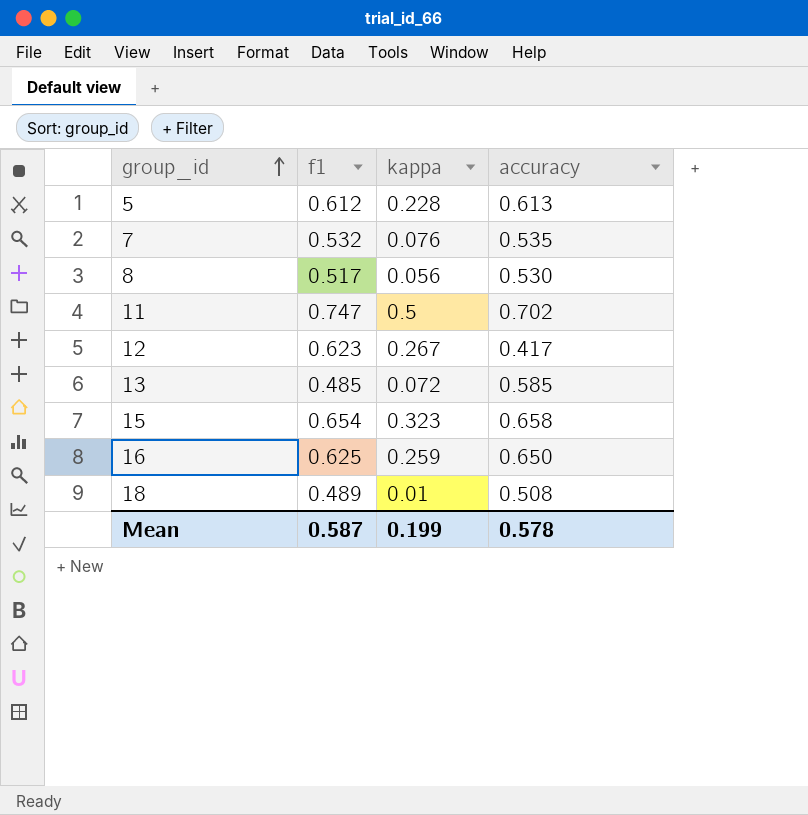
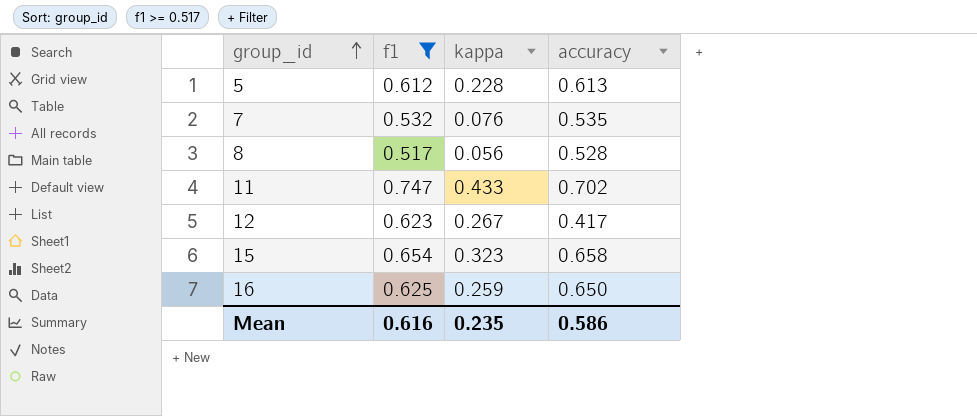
filter: none -> f1 >= 0.517
8 | accuracy: 0.530 -> 0.528
11 | kappa: 0.5 -> 0.433
Mean | f1: 0.587 -> 0.616
Mean | kappa: 0.199 -> 0.235
Mean | accuracy: 0.578 -> 0.586

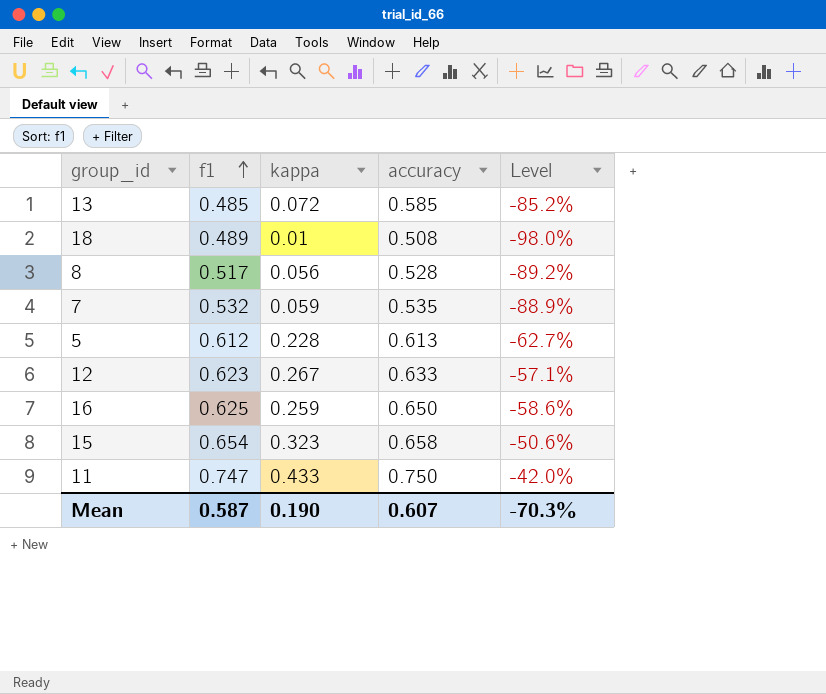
filter: f1 >= 0.517 -> none
row order: group_id ascending -> f1 ascending
column Level | formula: none -> ([kappa] - [f1]) / [f1]
7 | kappa: 0.076 -> 0.059
12 | accuracy: 0.417 -> 0.633
11 | accuracy: 0.702 -> 0.750
Mean | f1: 0.616 -> 0.587
Mean | kappa: 0.235 -> 0.190
Mean | accuracy: 0.586 -> 0.607

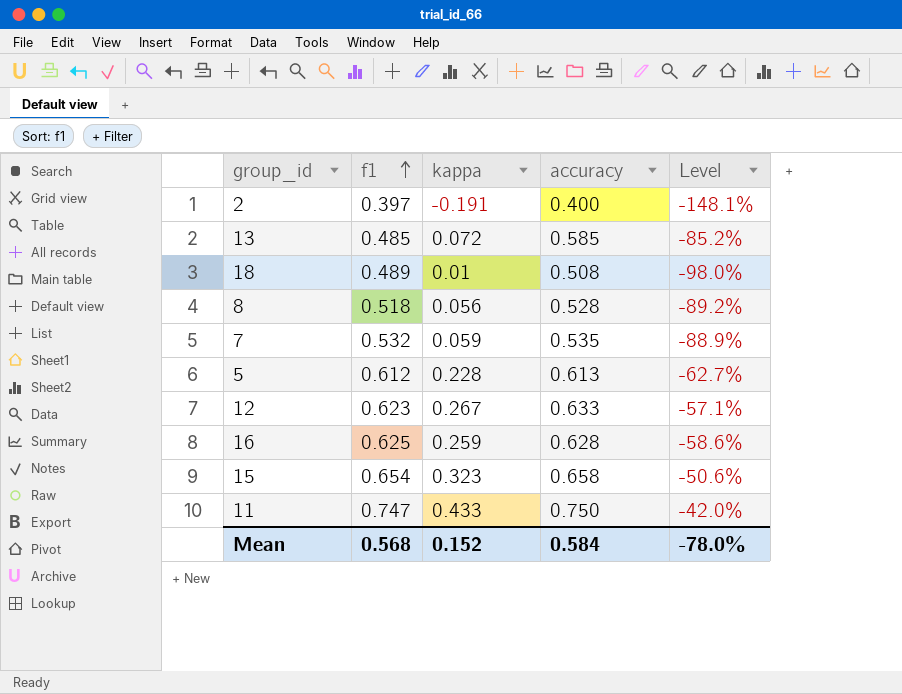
row 2: none -> 0.397 | -0.191 | 0.400 | -148.1%
8 | f1: 0.517 -> 0.518
16 | accuracy: 0.650 -> 0.628
Mean | f1: 0.587 -> 0.568
Mean | kappa: 0.190 -> 0.152
Mean | accuracy: 0.607 -> 0.584
Mean | Level: -70.3% -> -78.0%

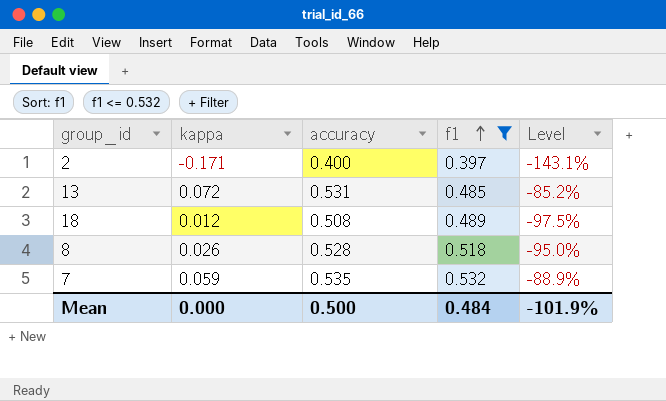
filter: none -> f1 <= 0.532
column f1 | position: 2 -> 4
2 | kappa: -0.191 -> -0.171
2 | Level: -148.1% -> -143.1%
13 | accuracy: 0.585 -> 0.531
18 | kappa: 0.01 -> 0.012
18 | Level: -98.0% -> -97.5%
8 | kappa: 0.056 -> 0.026
8 | Level: -89.2% -> -95.0%
Mean | kappa: 0.152 -> 0.000
Mean | accuracy: 0.584 -> 0.500
Mean | f1: 0.568 -> 0.484
Mean | Level: -78.0% -> -101.9%

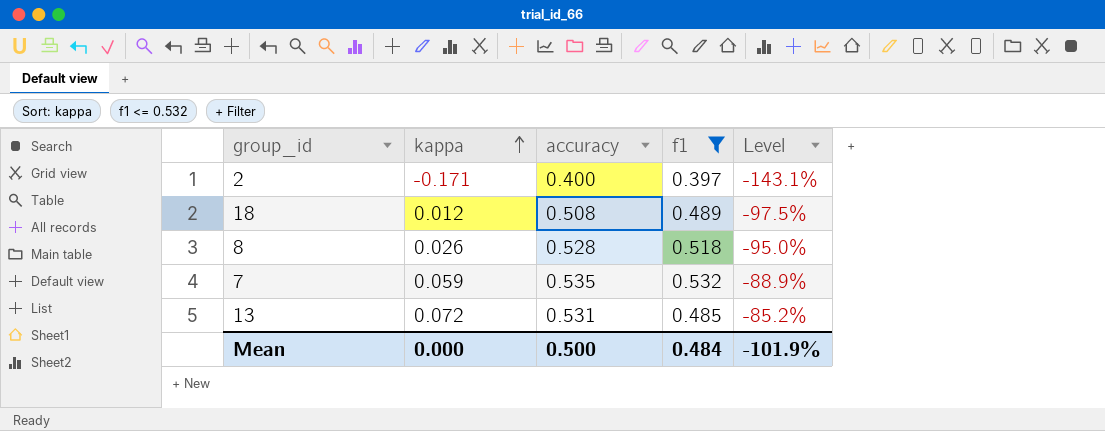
row order: f1 ascending -> kappa ascending

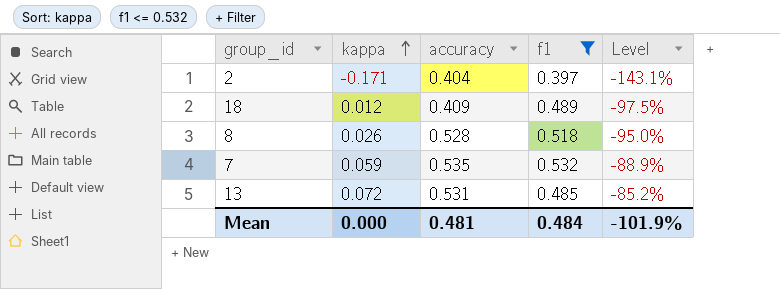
2 | accuracy: 0.400 -> 0.404
18 | accuracy: 0.508 -> 0.409
Mean | accuracy: 0.500 -> 0.481

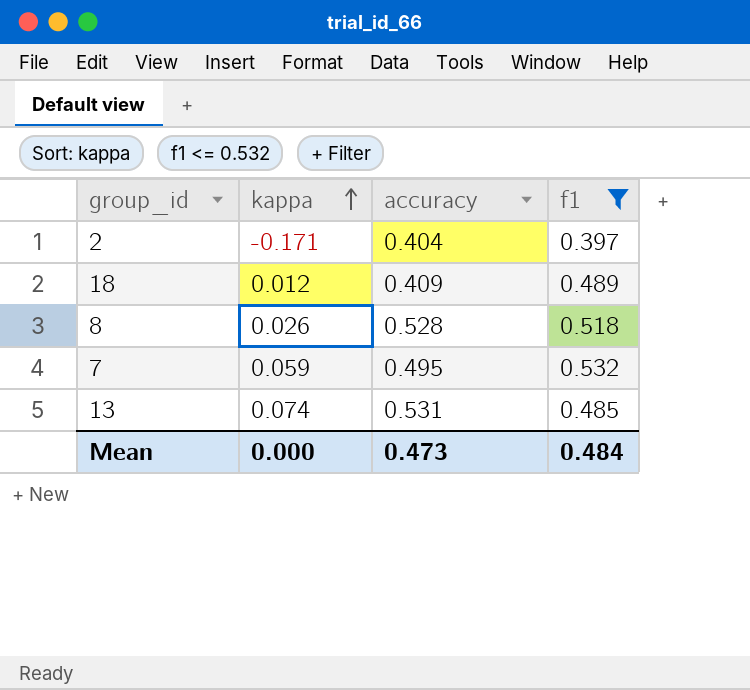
column Level | formula: ([kappa] - [f1]) / [f1] -> none
7 | accuracy: 0.535 -> 0.495
13 | kappa: 0.072 -> 0.074
Mean | accuracy: 0.481 -> 0.473

